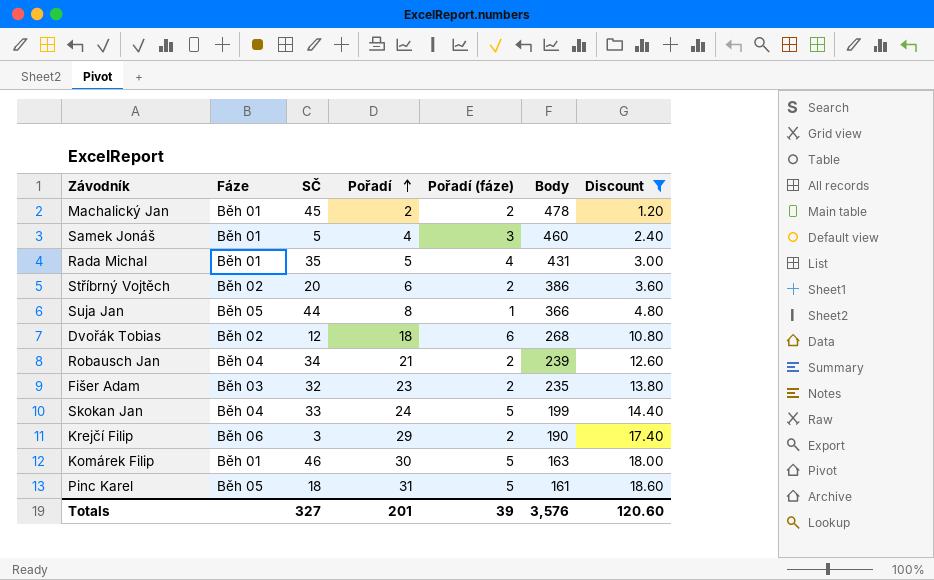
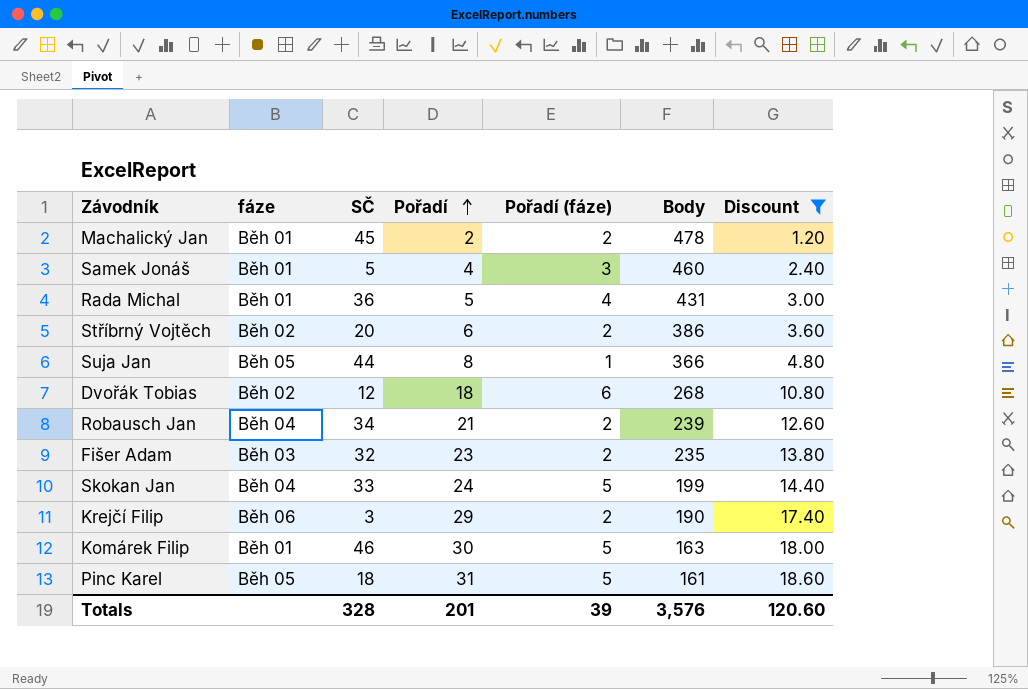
column name: Fáze -> fáze
Rada Michal | SČ: 35 -> 36
Totals | SČ: 327 -> 328

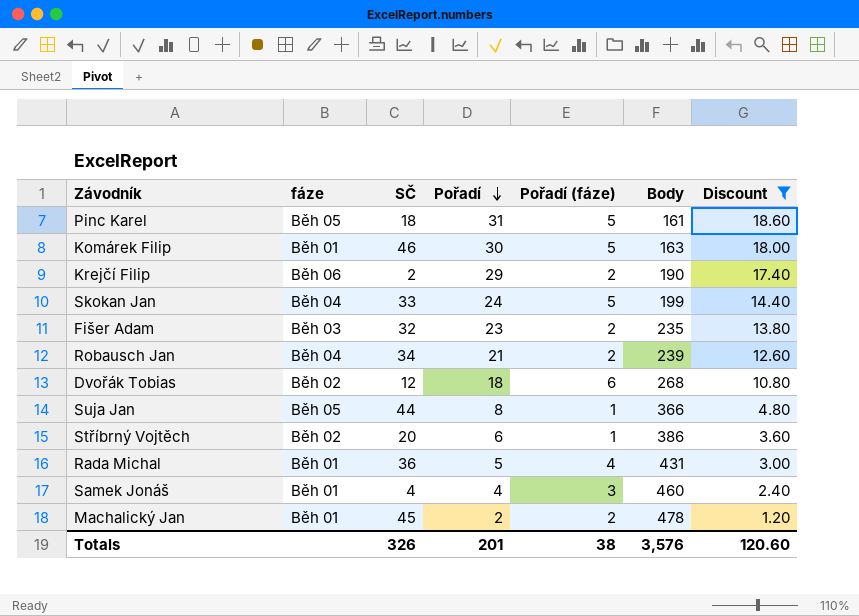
row order: Pořadí ascending -> Pořadí descending
Krejčí Filip | SČ: 3 -> 2
Stříbrný Vojtěch | Pořadí (fáze): 2 -> 1
Samek Jonáš | SČ: 5 -> 4
Totals | SČ: 328 -> 326
Totals | Pořadí (fáze): 39 -> 38

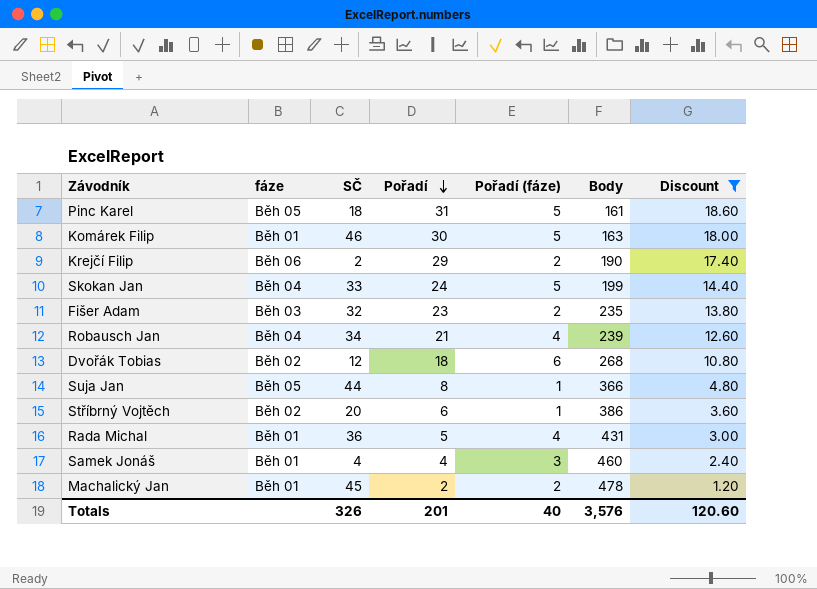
Robausch Jan | Pořadí (fáze): 2 -> 4
Totals | Pořadí (fáze): 38 -> 40

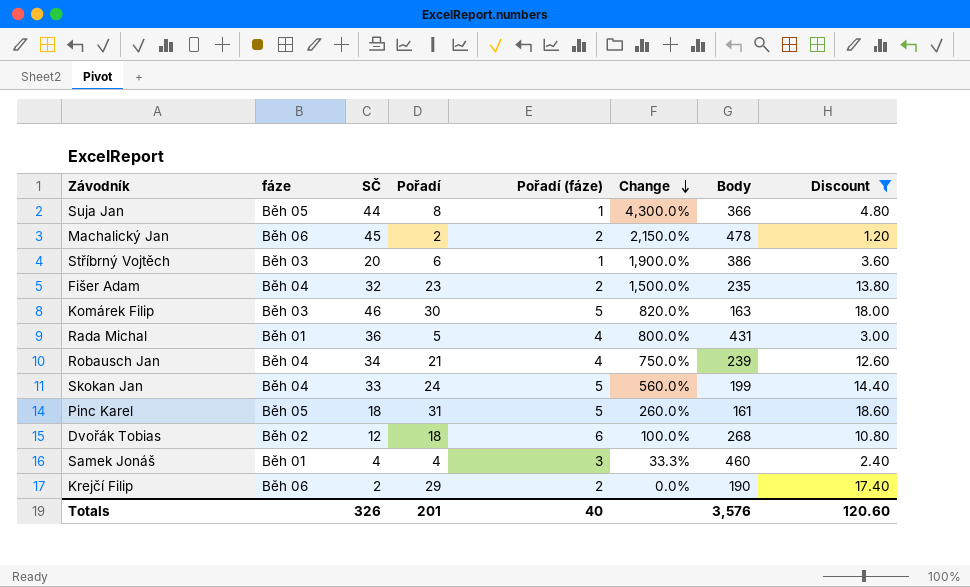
row order: Pořadí descending -> Change descending
column Change | formula: none -> ([SČ] - [Pořadí (fáze)]) / [Pořadí (fáze)]
Machalický Jan | fáze: Běh 01 -> Běh 06
Stříbrný Vojtěch | fáze: Běh 02 -> Běh 03
Fišer Adam | fáze: Běh 03 -> Běh 04
Komárek Filip | fáze: Běh 01 -> Běh 03

